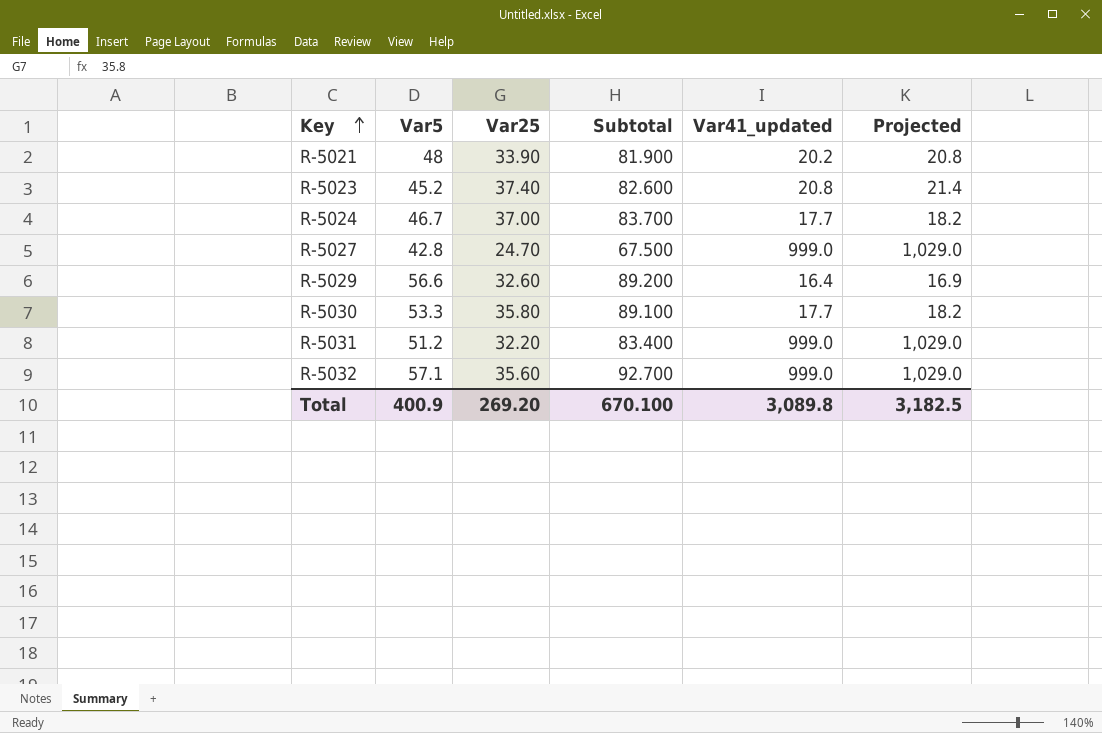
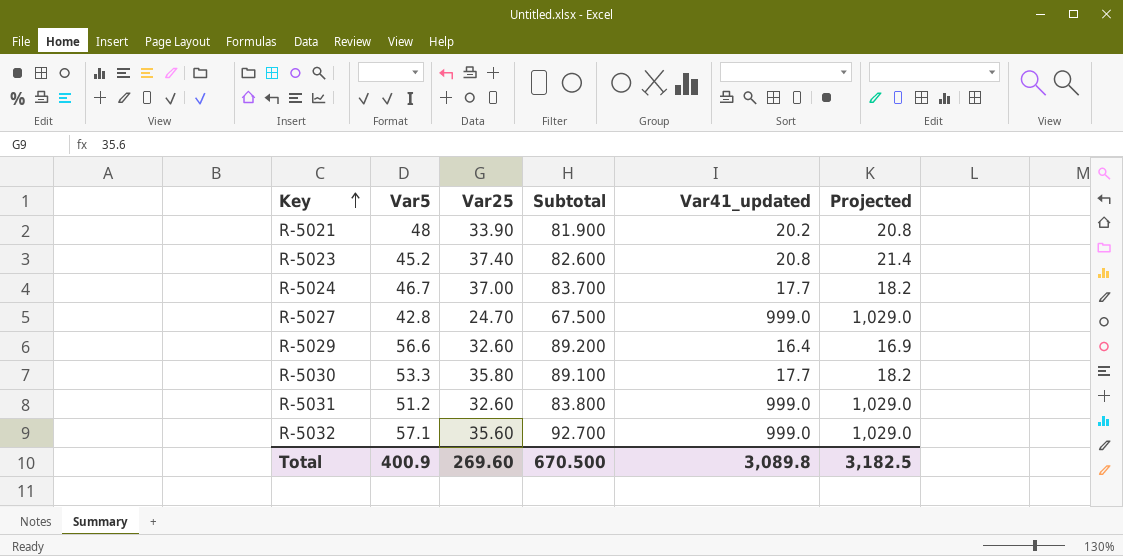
R-5031 | Var25: 32.20 -> 32.60
R-5031 | Subtotal: 83.400 -> 83.800
Total | Var25: 269.20 -> 269.60
Total | Subtotal: 670.100 -> 670.500

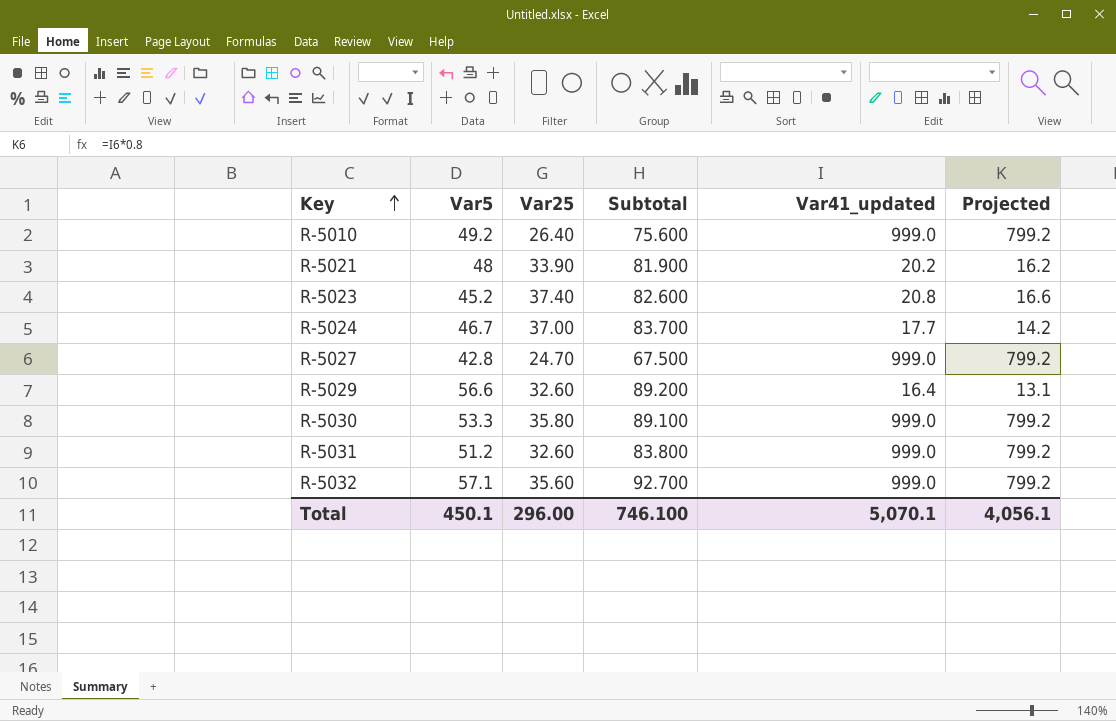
column Projected | formula: [Var41_updated] * 1.03 -> [Var41_updated] * 0.8
row R-5010: none -> 49.2 | 26.40 | 75.600 | 999.0 | 799.2
R-5030 | Var41_updated: 17.7 -> 999.0
Total | Var5: 400.9 -> 450.1
Total | Var25: 269.60 -> 296.00
Total | Subtotal: 670.500 -> 746.100
Total | Var41_updated: 3,089.8 -> 5,070.1
Total | Projected: 3,182.5 -> 4,056.1

